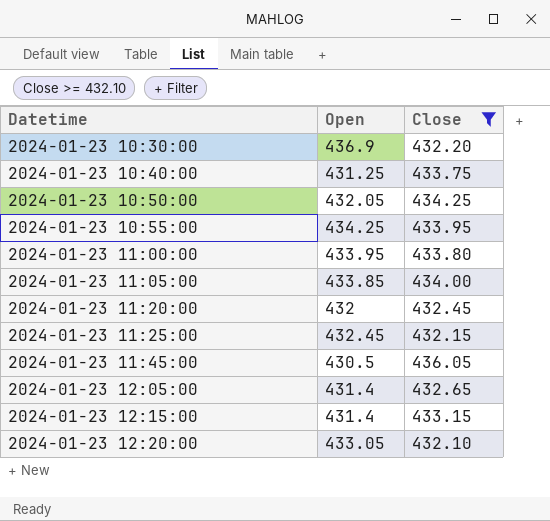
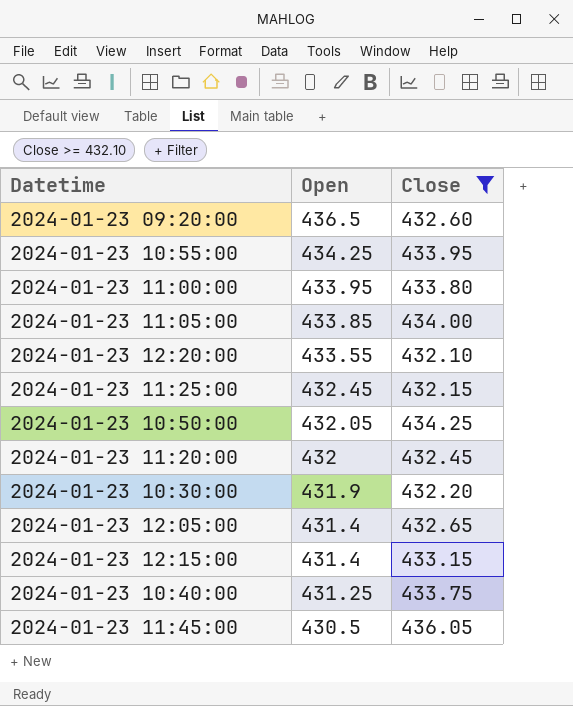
row order: Datetime ascending -> Open descending
row 2024-01-23 09:20:00: none -> 436.5 | 432.60
2024-01-23 12:20:00 | Open: 433.05 -> 433.55
2024-01-23 10:30:00 | Open: 436.9 -> 431.9

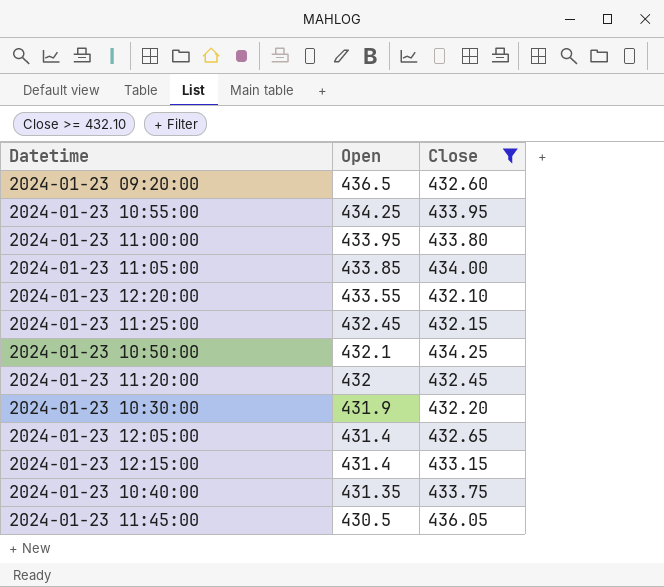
2024-01-23 10:50:00 | Open: 432.05 -> 432.1
2024-01-23 10:40:00 | Open: 431.25 -> 431.35

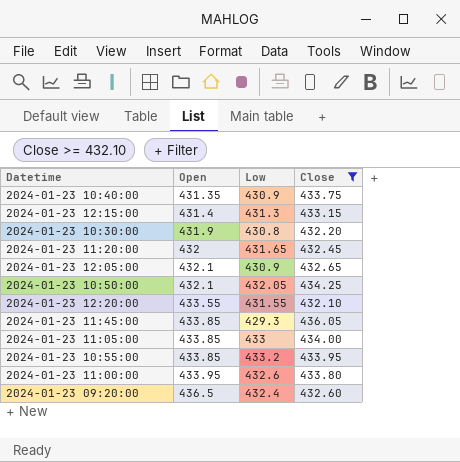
row order: Open descending -> Open ascending
column Low | position: none -> 3
row 2024-01-23 11:25:00: 432.45 | 432.15 -> none
2024-01-23 12:05:00 | Open: 431.4 -> 432.1
2024-01-23 11:45:00 | Open: 430.5 -> 433.85
2024-01-23 10:55:00 | Open: 434.25 -> 433.85

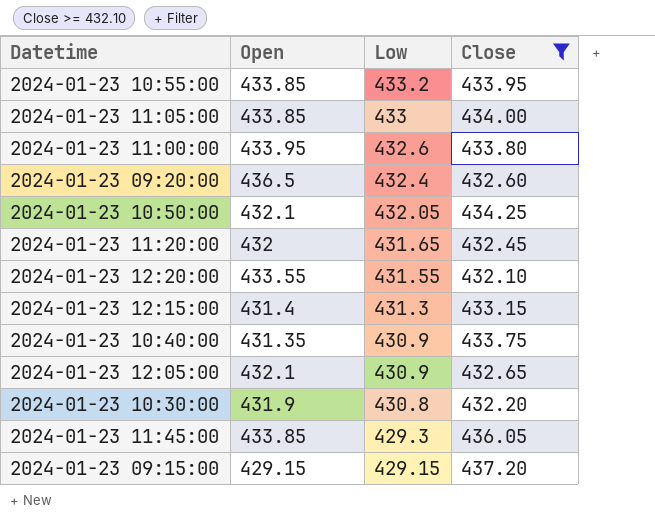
row order: Open ascending -> Low descending
row 2024-01-23 09:15:00: none -> 429.15 | 429.15 | 437.20

